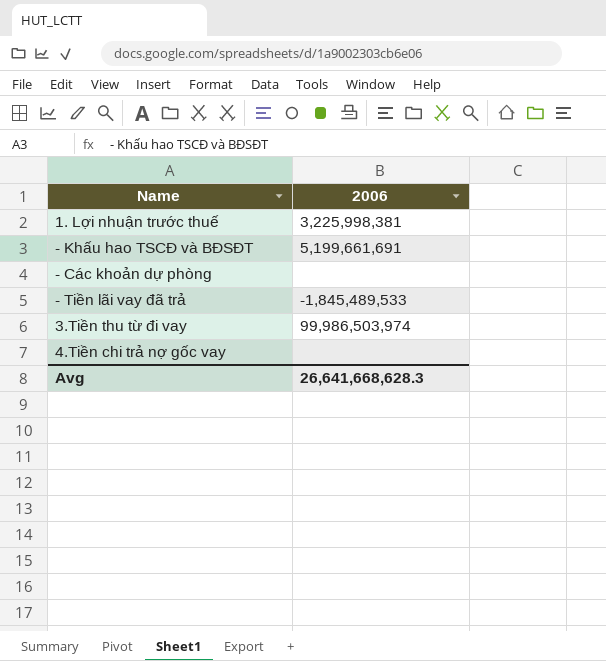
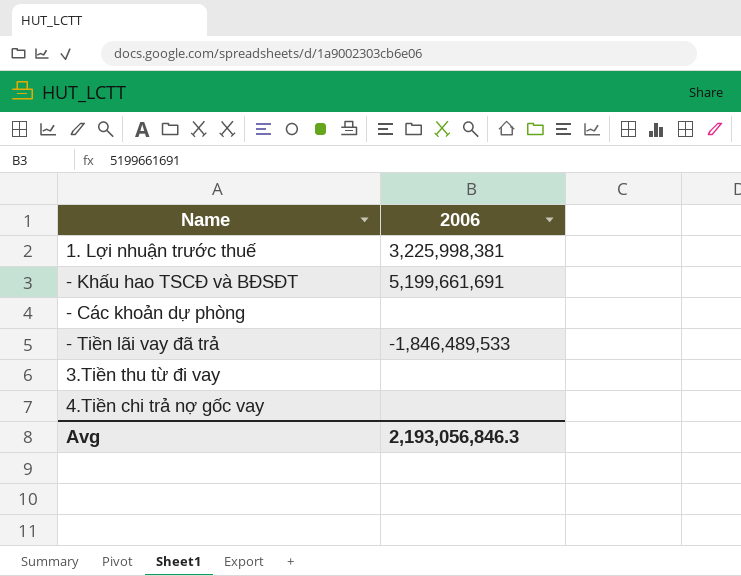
- Tiền lãi vay đã trả | 2006: -1,845,489,533 -> -1,846,489,533
3.Tiền thu từ đi vay | 2006: 99,986,503,974 -> none
Avg | 2006: 26,641,668,628.3 -> 2,193,056,846.3

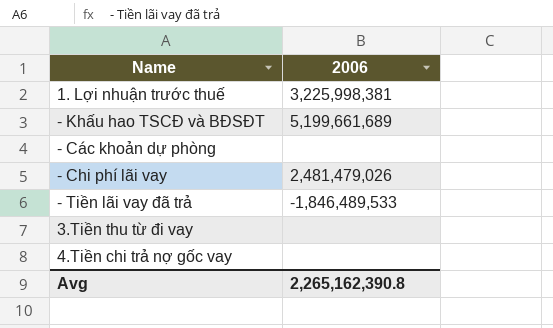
- Khấu hao TSCĐ và BĐSĐT | 2006: 5,199,661,691 -> 5,199,661,689
row - Chi phí lãi vay: none -> 2,481,479,026
Avg | 2006: 2,193,056,846.3 -> 2,265,162,390.8

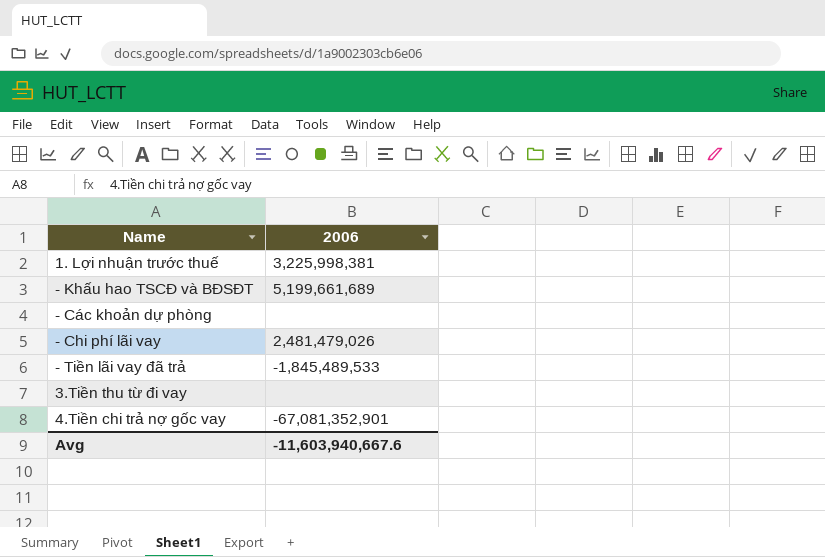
- Tiền lãi vay đã trả | 2006: -1,846,489,533 -> -1,845,489,533
4.Tiền chi trả nợ gốc vay | 2006: none -> -67,081,352,901
Avg | 2006: 2,265,162,390.8 -> -11,603,940,667.6

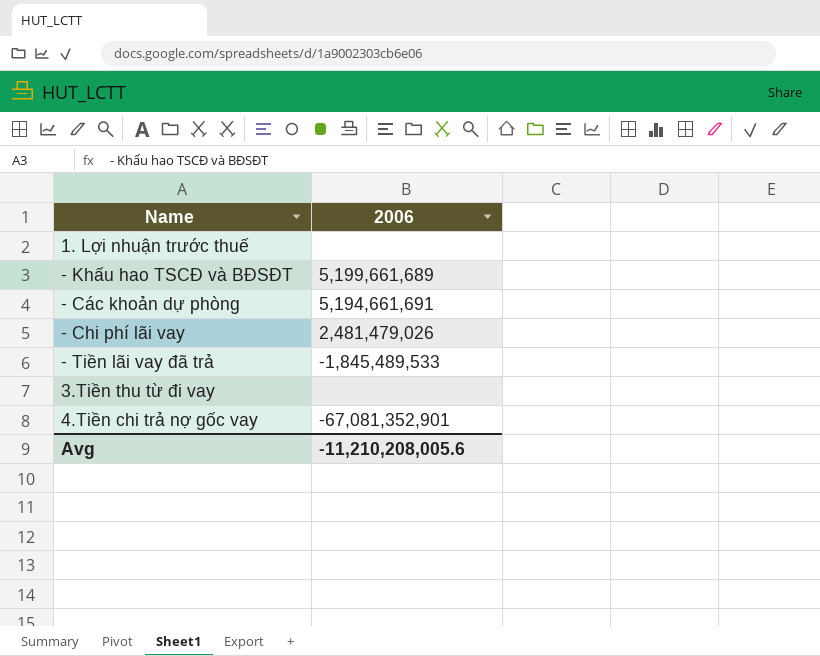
1. Lợi nhuận trước thuế | 2006: 3,225,998,381 -> none
- Các khoản dự phòng | 2006: none -> 5,194,661,691
Avg | 2006: -11,603,940,667.6 -> -11,210,208,005.6

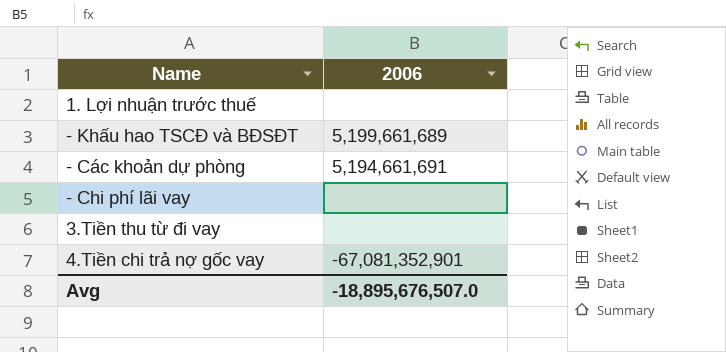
row - Tiền lãi vay đã trả: -1,845,489,533 -> none
- Chi phí lãi vay | 2006: 2,481,479,026 -> none
Avg | 2006: -11,210,208,005.6 -> -18,895,676,507.0

